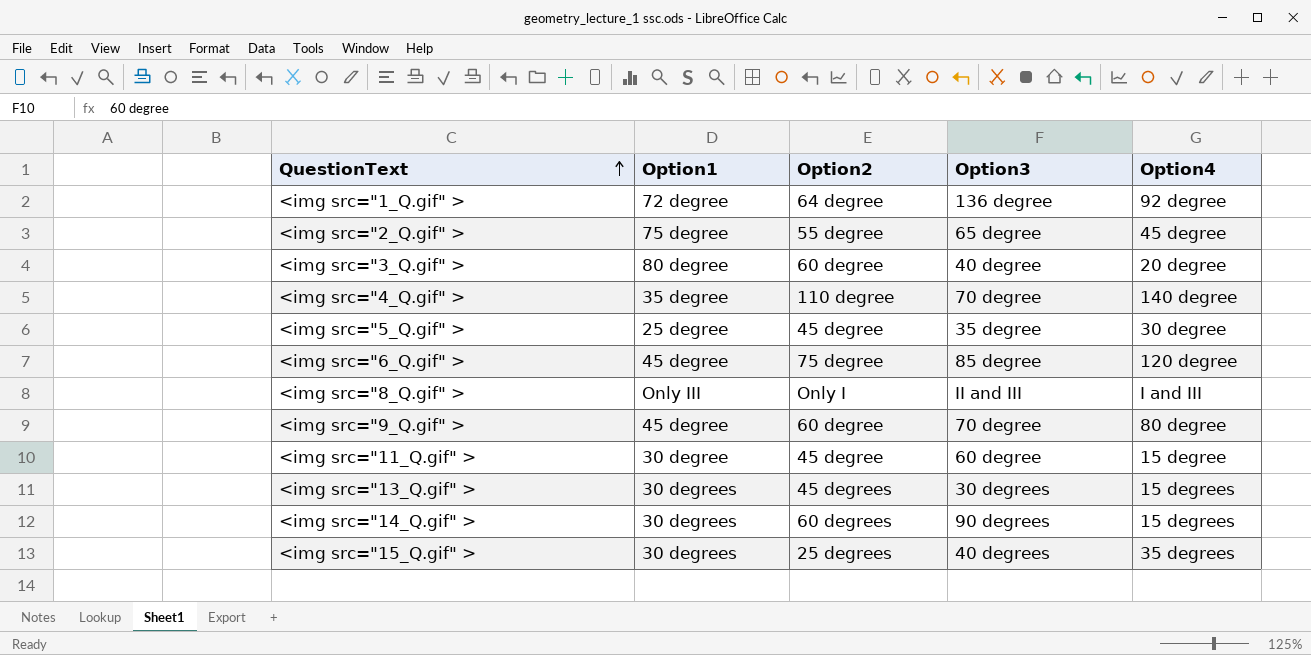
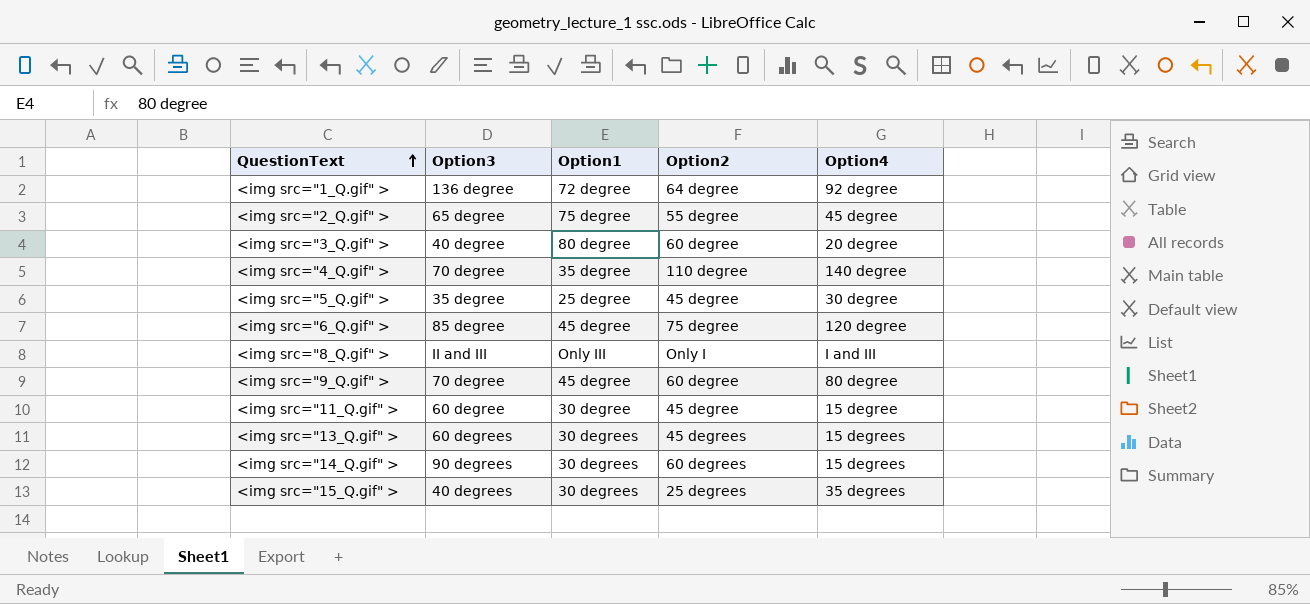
column Option3 | position: 4 -> 2
<img src="13_Q.gif" > | Option3: 30 degrees -> 60 degrees

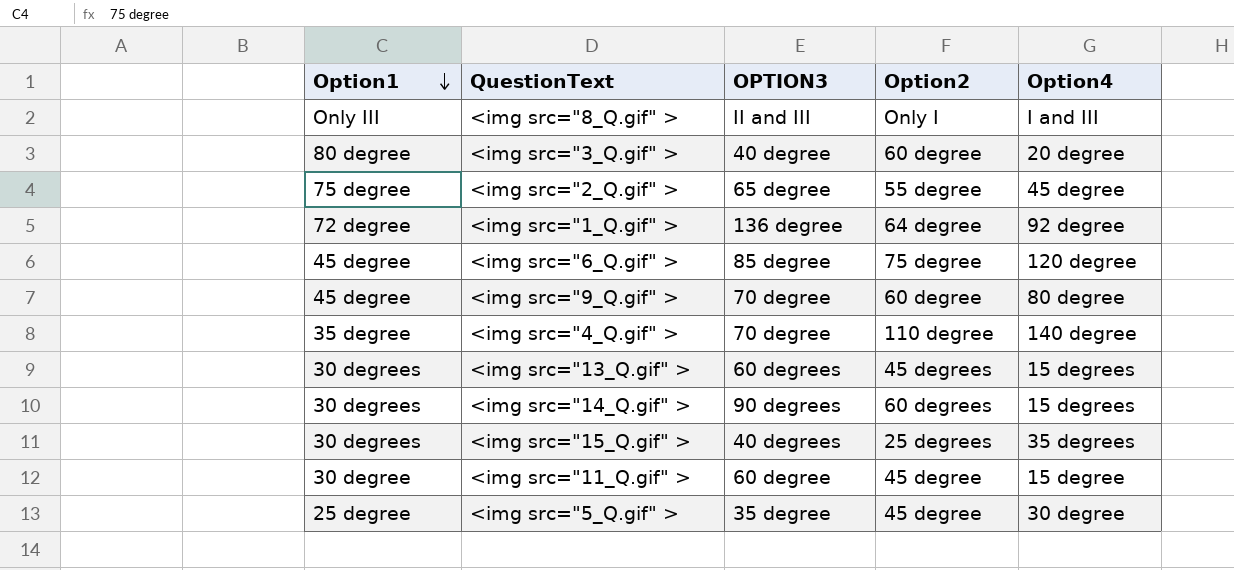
row order: QuestionText ascending -> Option1 descending
column Option1 | position: 3 -> 1
column name: Option3 -> OPTION3

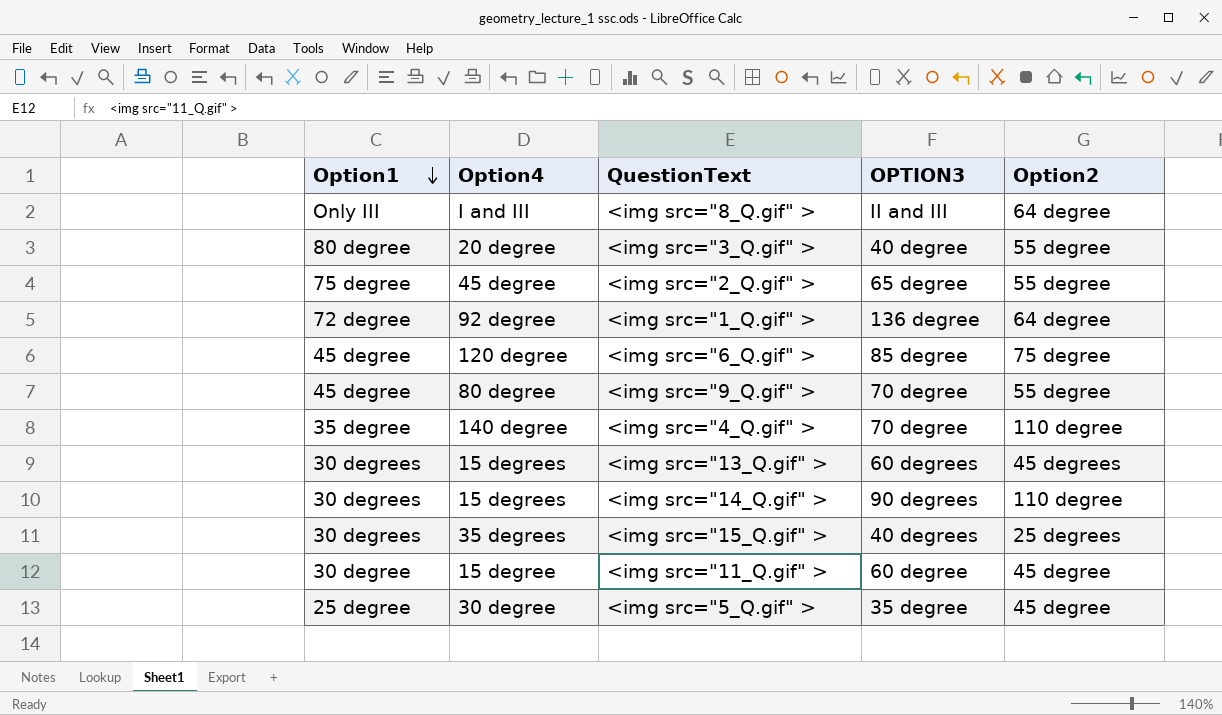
column Option4 | position: 5 -> 2
<img src="8_Q.gif" > | Option2: Only I -> 64 degree
<img src="3_Q.gif" > | Option2: 60 degree -> 55 degree
<img src="9_Q.gif" > | Option2: 60 degree -> 55 degree
<img src="14_Q.gif" > | Option2: 60 degrees -> 110 degree

